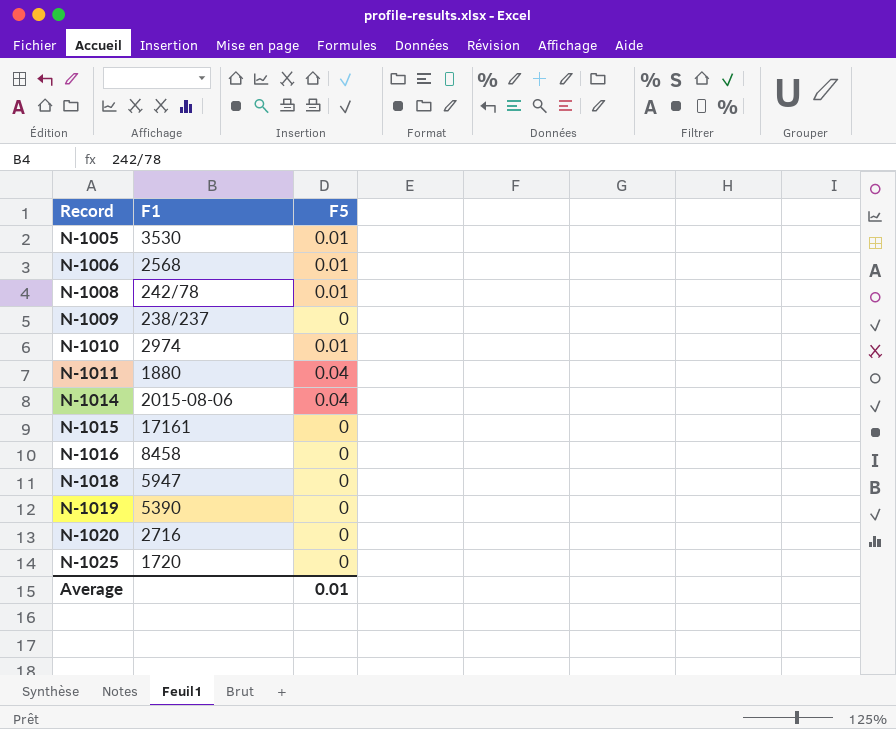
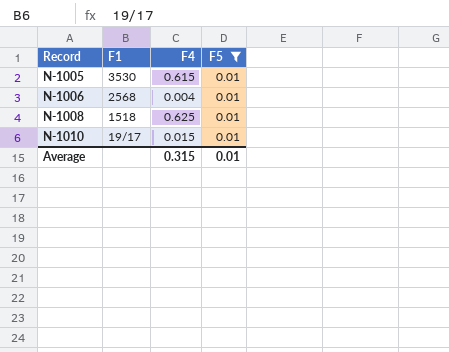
filter: none -> F5 = 0.01
column F4 | position: none -> 3
N-1008 | F1: 242/78 -> 1518
N-1010 | F1: 2974 -> 19/17

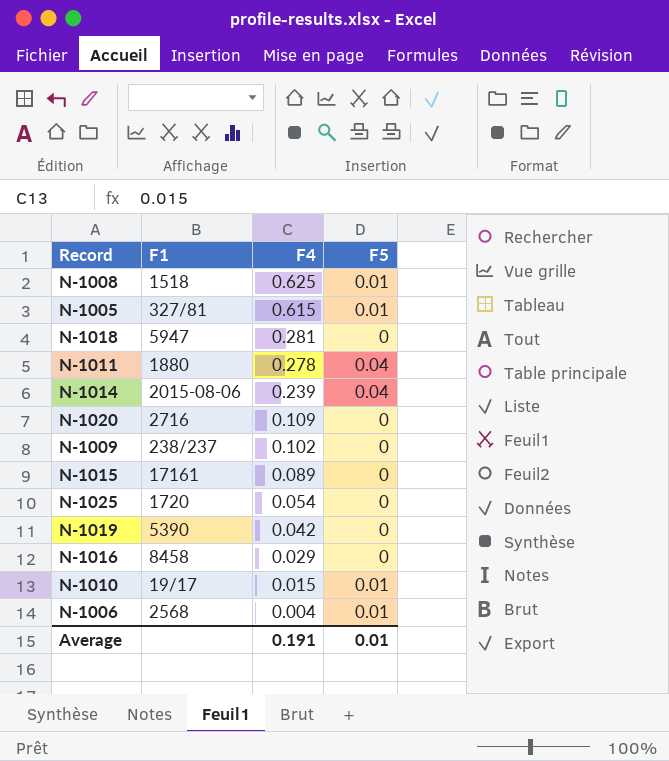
filter: F5 = 0.01 -> none
row order: Record ascending -> F4 descending
N-1005 | F1: 3530 -> 327/81
Average | F4: 0.315 -> 0.191

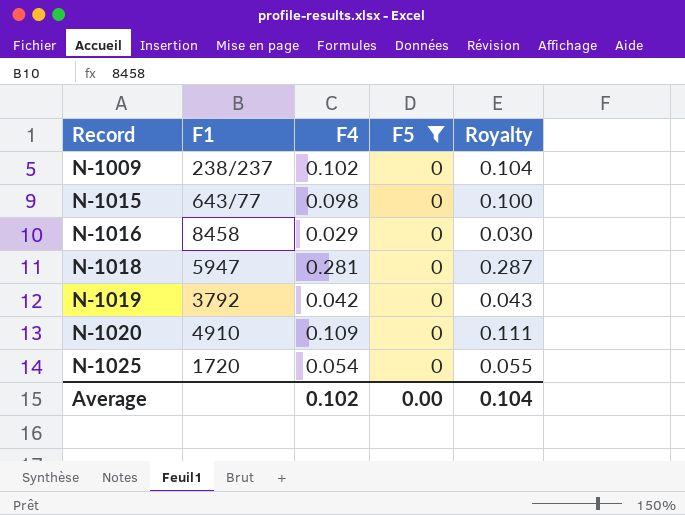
filter: none -> F5 = 0
row order: F4 descending -> Record ascending
column Royalty | formula: none -> [F4] * 1.02
N-1015 | F1: 17161 -> 643/77
N-1015 | F4: 0.089 -> 0.098
N-1019 | F1: 5390 -> 3792
N-1020 | F1: 2716 -> 4910
Average | F4: 0.191 -> 0.102
Average | F5: 0.01 -> 0.00

